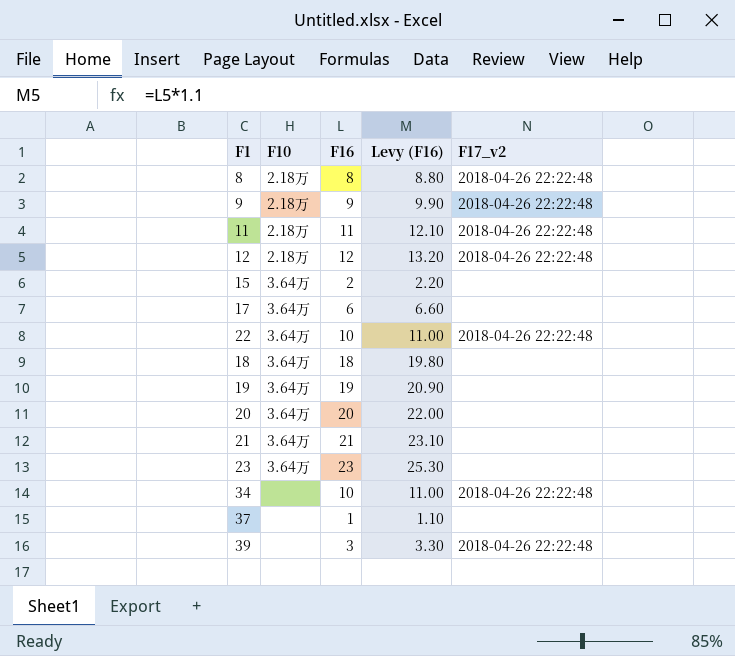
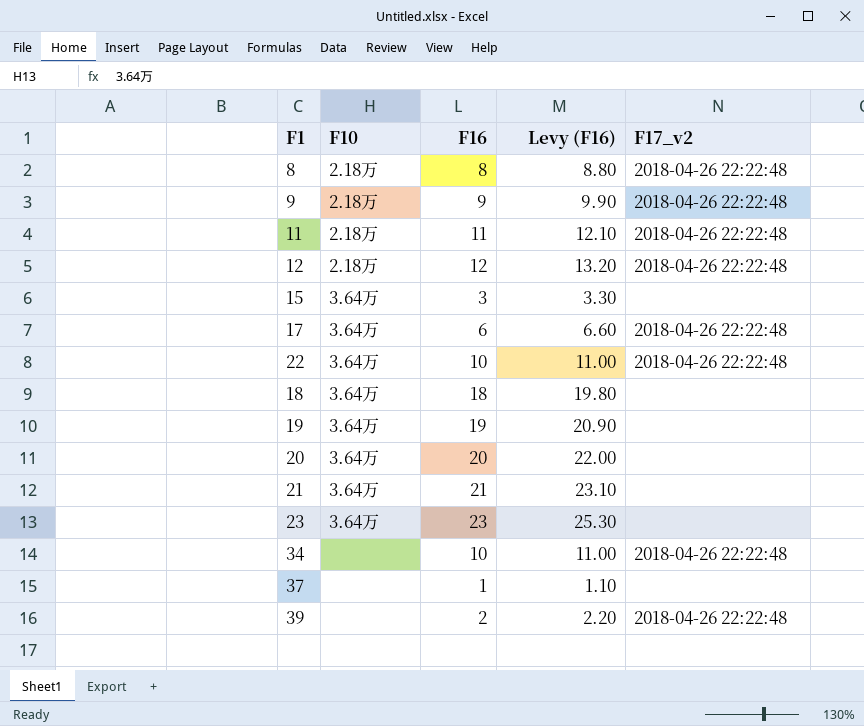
15 | F16: 2 -> 3
15 | Levy (F16): 2.20 -> 3.30
17 | F17_v2: none -> 2018-04-26 22:22:48
39 | F16: 3 -> 2
39 | Levy (F16): 3.30 -> 2.20

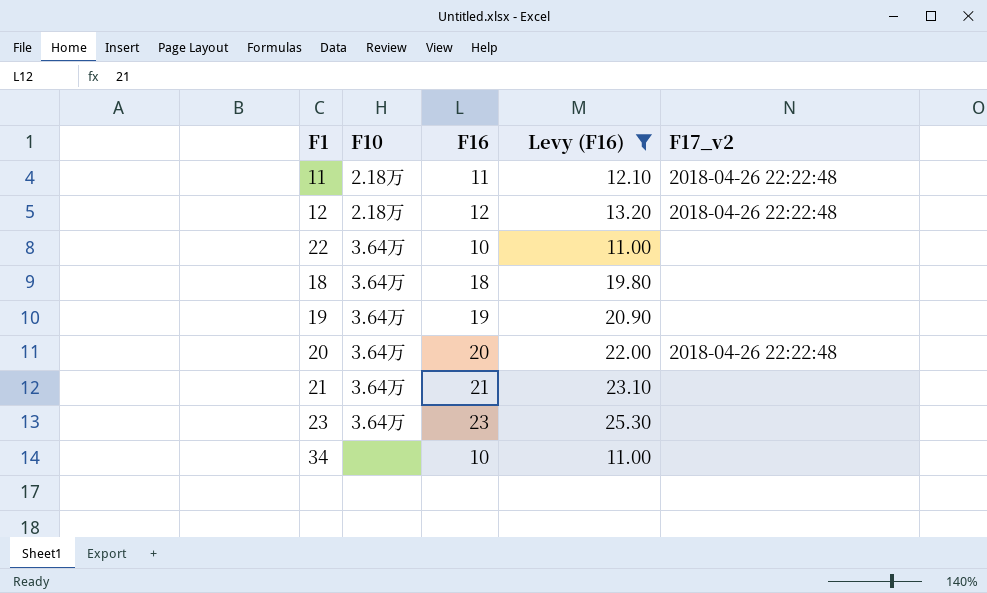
filter: none -> Levy (F16) >= 11.00
22 | F17_v2: 2018-04-26 22:22:48 -> none
20 | F17_v2: none -> 2018-04-26 22:22:48
34 | F17_v2: 2018-04-26 22:22:48 -> none

